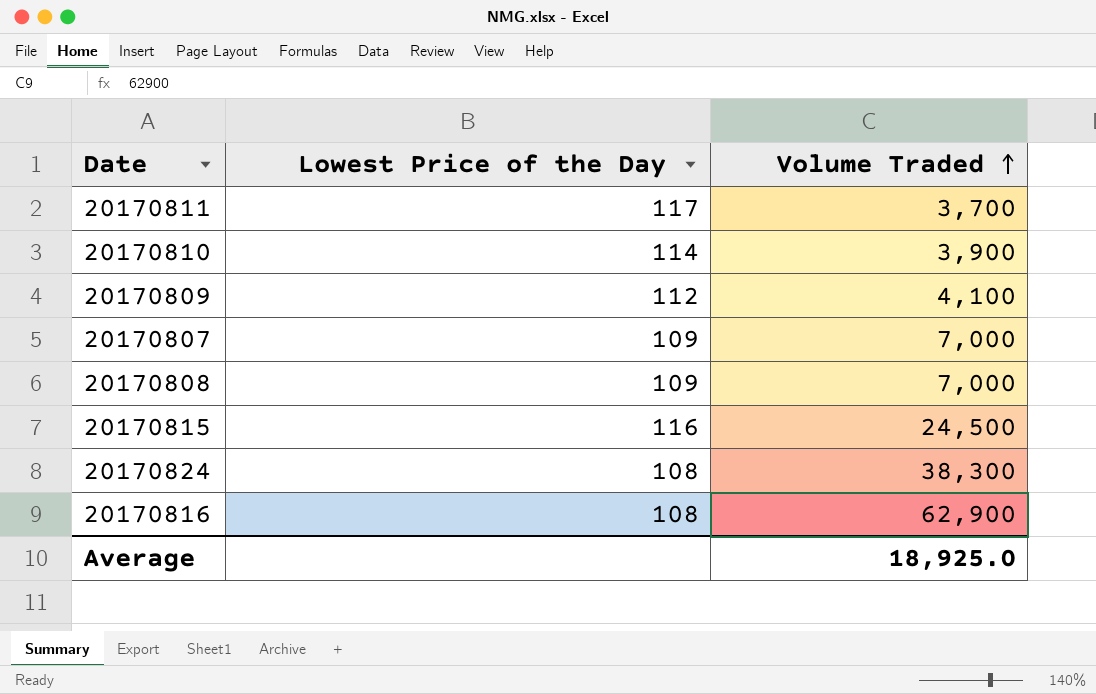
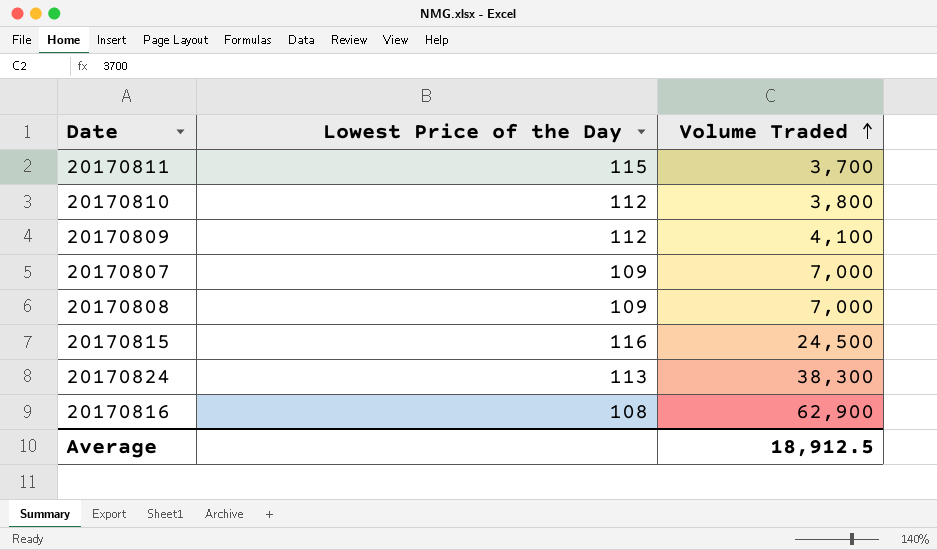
20170811 | Lowest Price of the Day: 117 -> 115
20170810 | Lowest Price of the Day: 114 -> 112
20170810 | Volume Traded: 3,900 -> 3,800
20170824 | Lowest Price of the Day: 108 -> 113
Average | Volume Traded: 18,925.0 -> 18,912.5

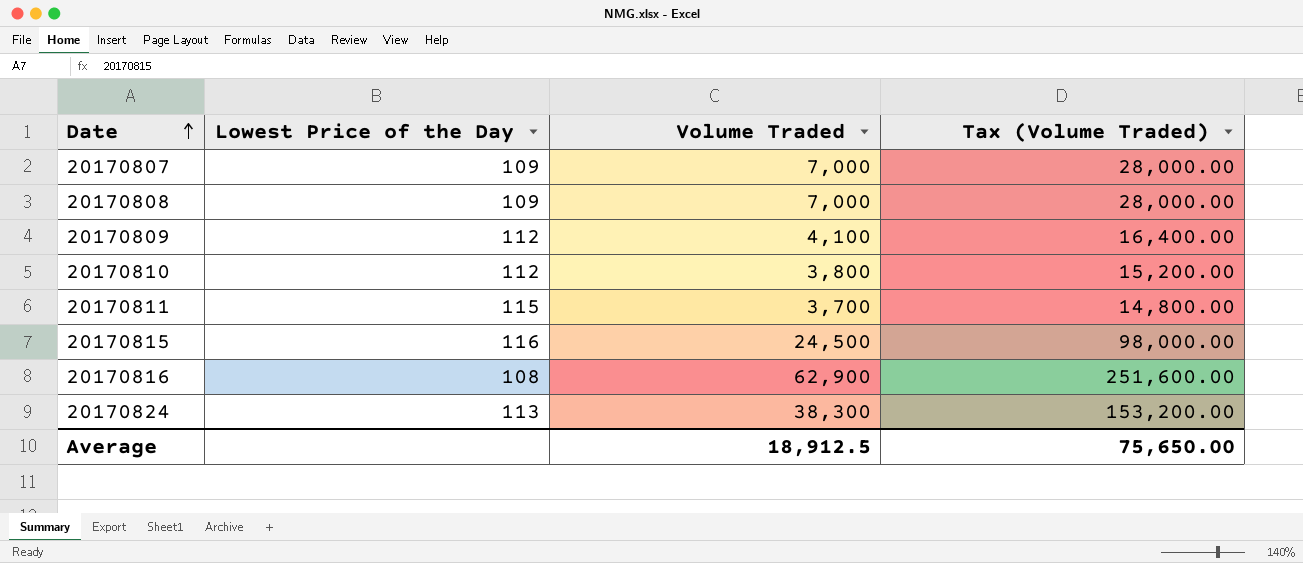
row order: Volume Traded ascending -> Date ascending
column Tax (Volume Traded) | formula: none -> [Volume Traded] * 4

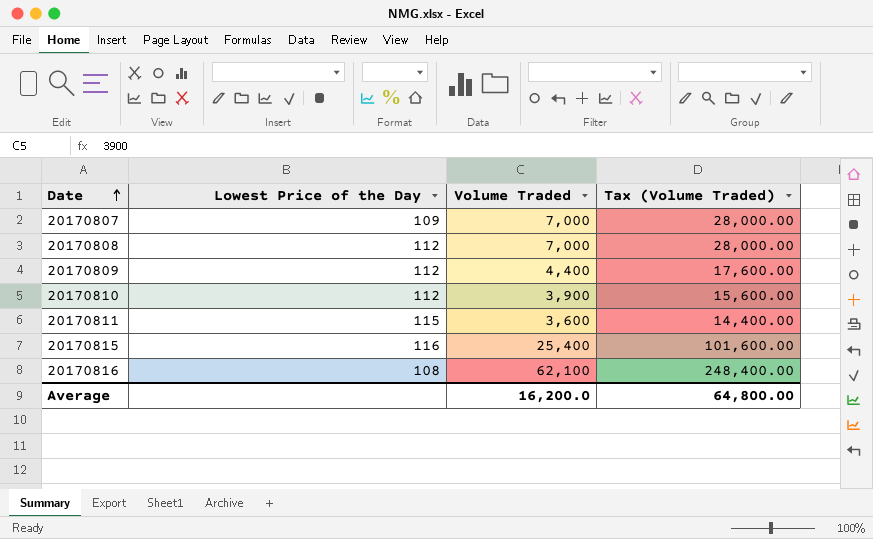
row 20170824: 113 | 38,300 | 153,200.00 -> none
20170808 | Lowest Price of the Day: 109 -> 112
20170809 | Volume Traded: 4,100 -> 4,400
20170809 | Tax (Volume Traded): 16,400.00 -> 17,600.00
20170810 | Volume Traded: 3,800 -> 3,900
20170810 | Tax (Volume Traded): 15,200.00 -> 15,600.00
20170811 | Volume Traded: 3,700 -> 3,600
20170811 | Tax (Volume Traded): 14,800.00 -> 14,400.00
20170815 | Volume Traded: 24,500 -> 25,400
20170815 | Tax (Volume Traded): 98,000.00 -> 101,600.00
20170816 | Volume Traded: 62,900 -> 62,100
20170816 | Tax (Volume Traded): 251,600.00 -> 248,400.00
Average | Volume Traded: 18,912.5 -> 16,200.0
Average | Tax (Volume Traded): 75,650.00 -> 64,800.00

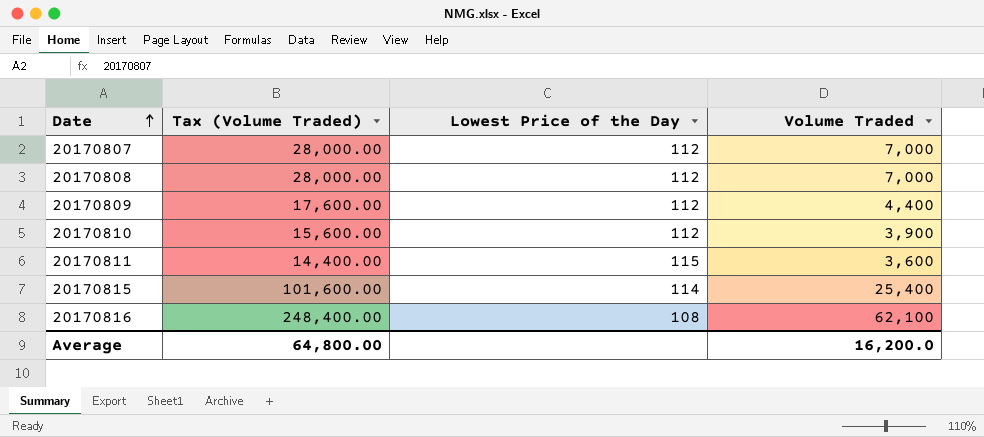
column Tax (Volume Traded) | position: 4 -> 2
20170807 | Lowest Price of the Day: 109 -> 112
20170815 | Lowest Price of the Day: 116 -> 114

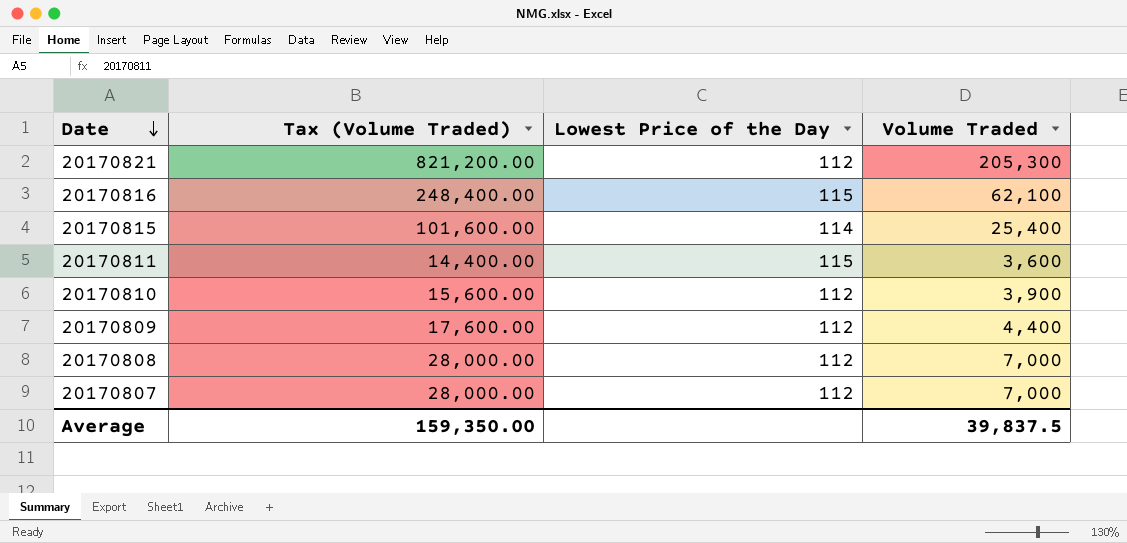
row order: Date ascending -> Date descending
row 20170821: none -> 821,200.00 | 112 | 205,300
20170816 | Lowest Price of the Day: 108 -> 115
Average | Tax (Volume Traded): 64,800.00 -> 159,350.00
Average | Volume Traded: 16,200.0 -> 39,837.5

